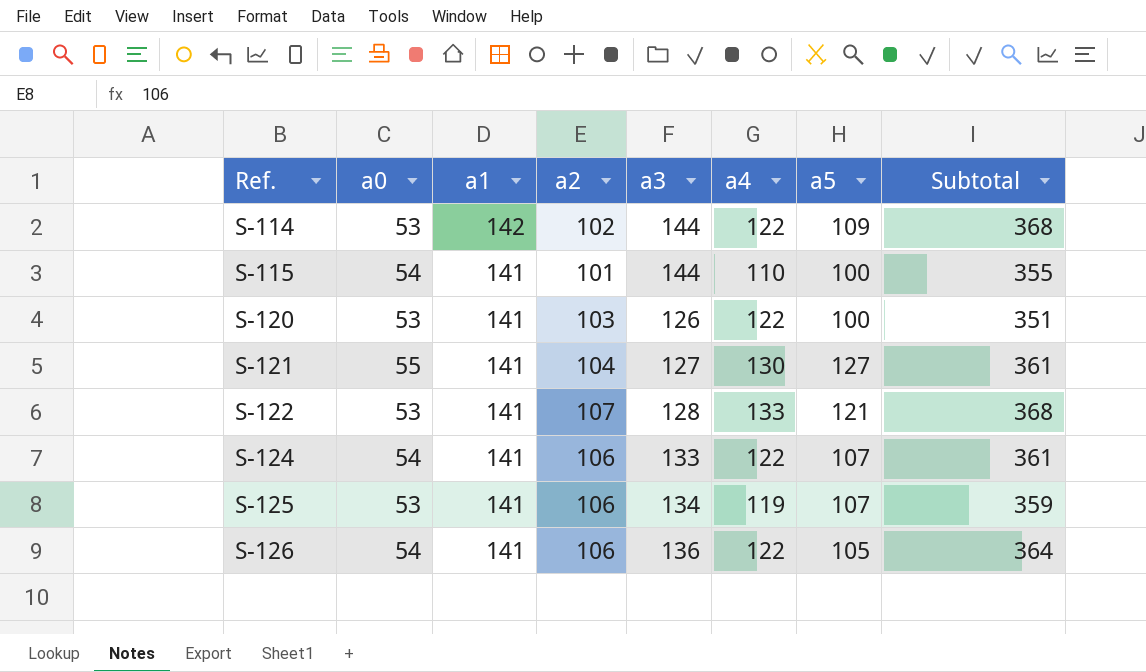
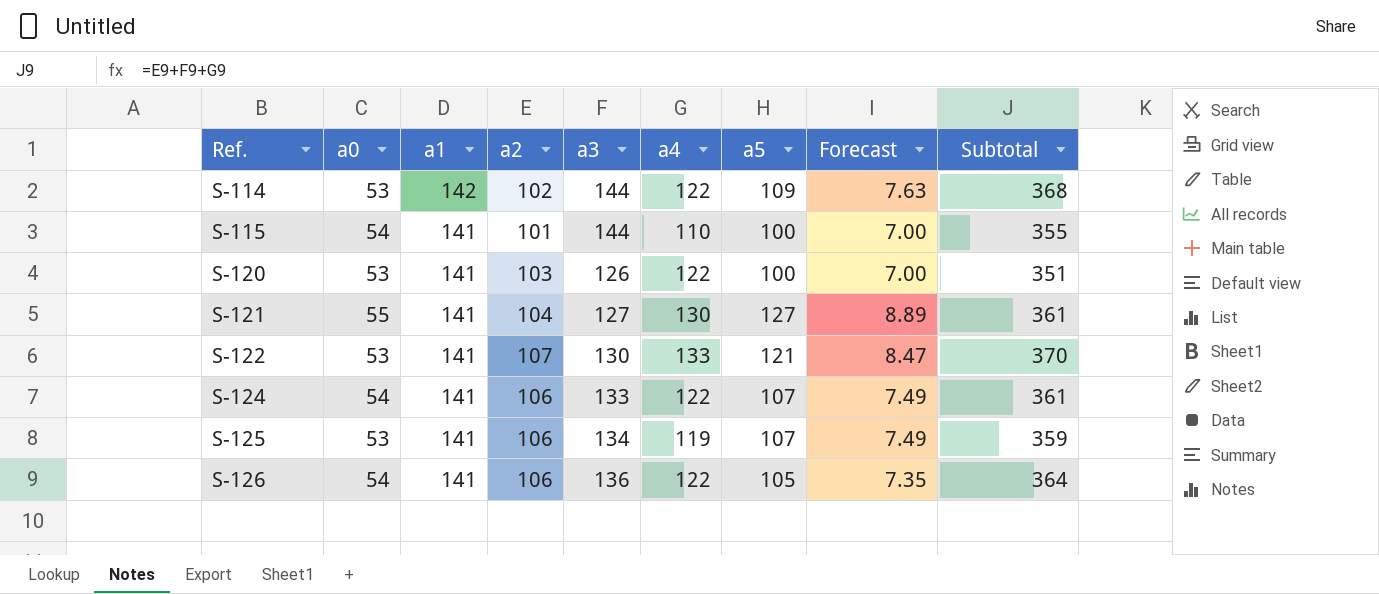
column Forecast | formula: none -> [a5] * 0.07
S-122 | a3: 128 -> 130
S-122 | Subtotal: 368 -> 370

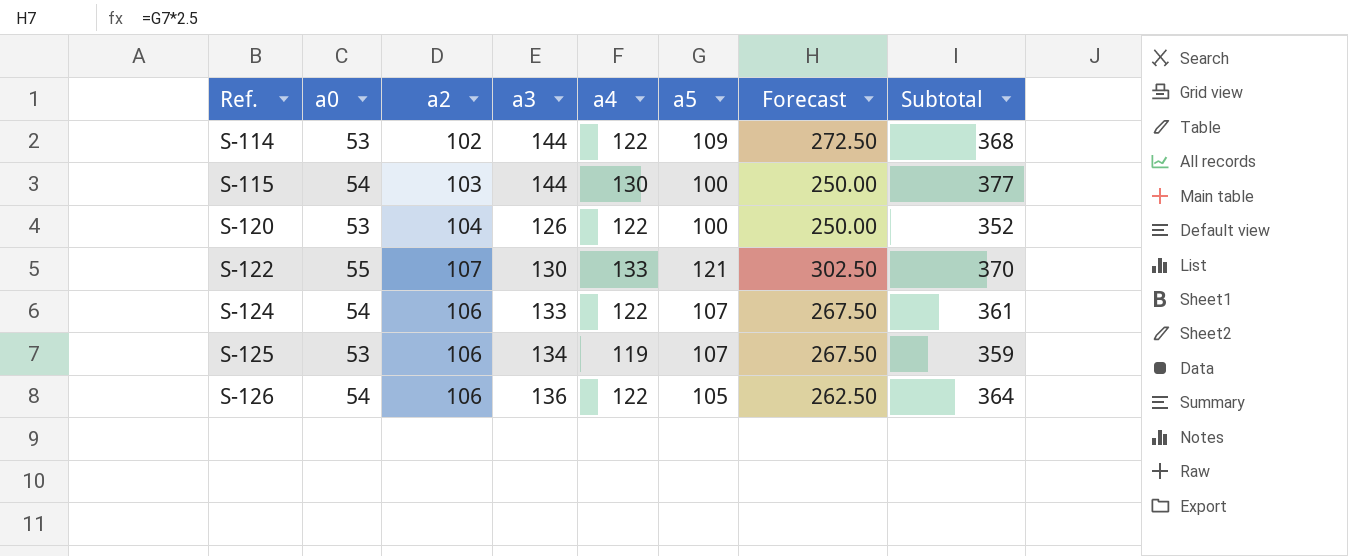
column a1 | position: 3 -> none
column Forecast | formula: [a5] * 0.07 -> [a5] * 2.5
row S-121: 55 | 141 | 104 | 127 | 130 | 127 | 8.89 | 361 -> none
S-115 | a2: 101 -> 103
S-115 | a4: 110 -> 130
S-115 | Subtotal: 355 -> 377
S-120 | a2: 103 -> 104
S-120 | Subtotal: 351 -> 352
S-122 | a0: 53 -> 55

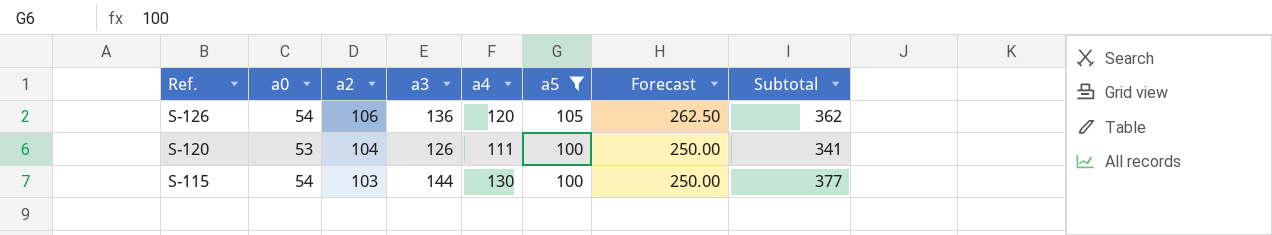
filter: none -> a5 <= 105
row order: Ref. ascending -> Ref. descending
S-126 | a4: 122 -> 120
S-126 | Subtotal: 364 -> 362
S-120 | a4: 122 -> 111
S-120 | Subtotal: 352 -> 341

